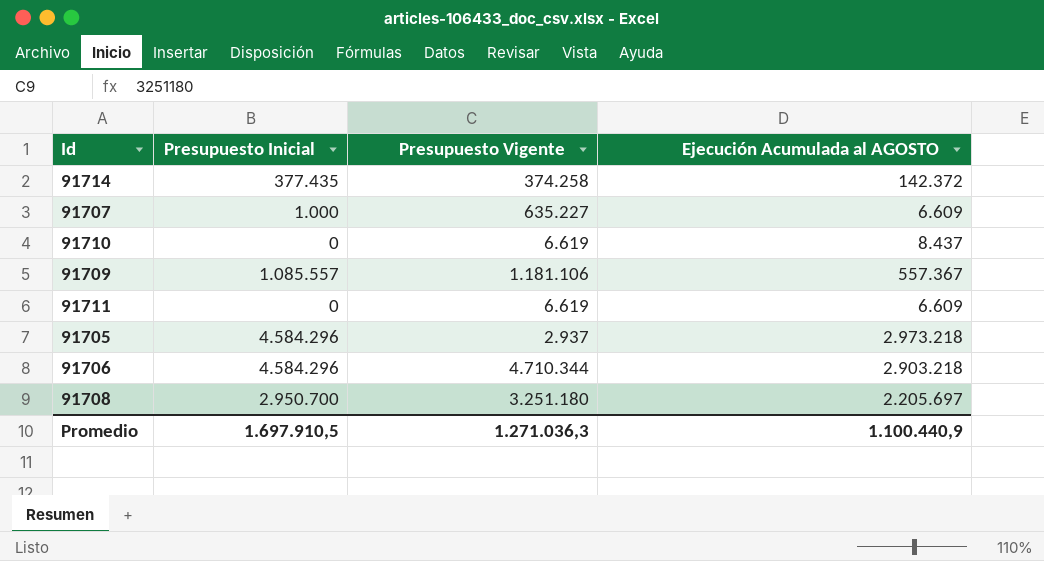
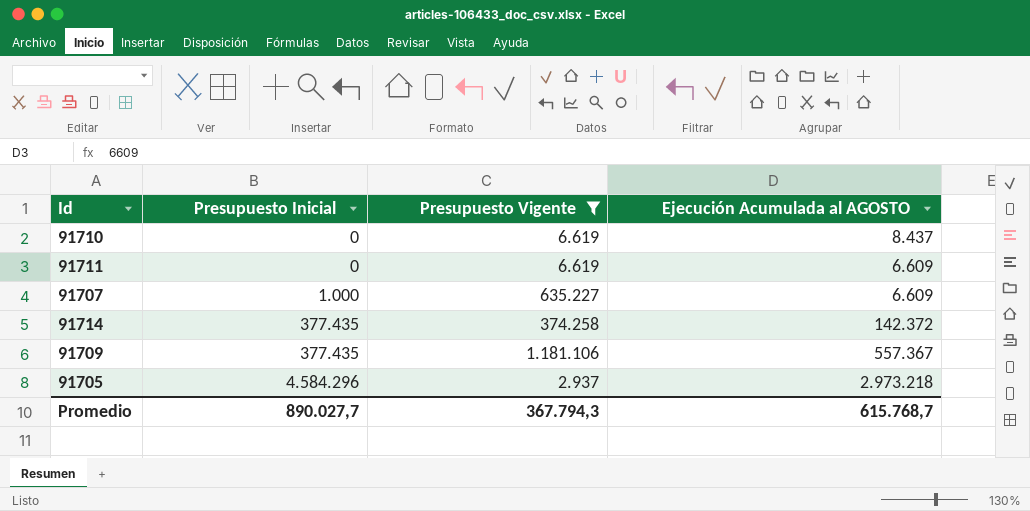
filter: none -> Presupuesto Vigente <= 1.181.106
row order: none -> Presupuesto Inicial ascending
91709 | Presupuesto Inicial: 1.085.557 -> 377.435
Promedio | Presupuesto Inicial: 1.697.910,5 -> 890.027,7
Promedio | Presupuesto Vigente: 1.271.036,3 -> 367.794,3
Promedio | Ejecución Acumulada al AGOSTO: 1.100.440,9 -> 615.768,7

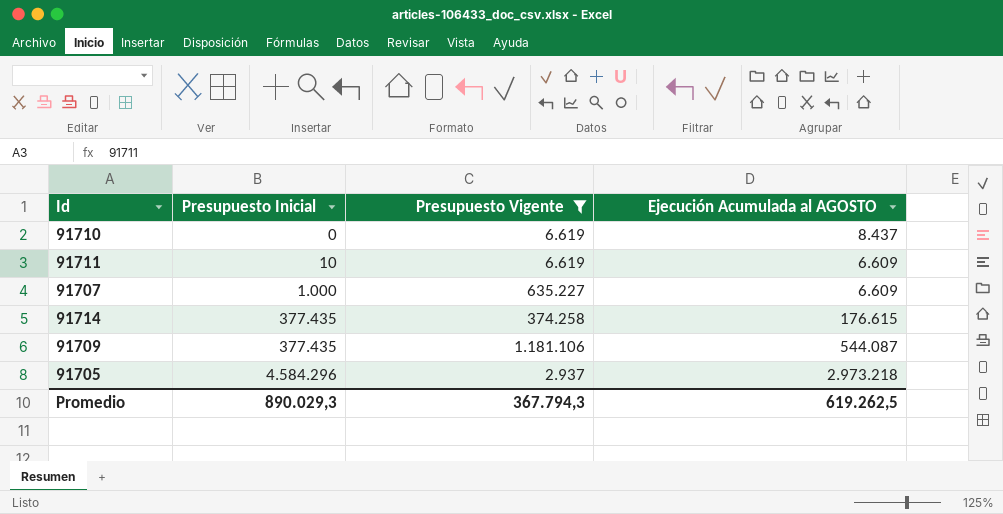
91711 | Presupuesto Inicial: 0 -> 10
91714 | Ejecución Acumulada al AGOSTO: 142.372 -> 176.615
91709 | Ejecución Acumulada al AGOSTO: 557.367 -> 544.087
Promedio | Presupuesto Inicial: 890.027,7 -> 890.029,3
Promedio | Ejecución Acumulada al AGOSTO: 615.768,7 -> 619.262,5

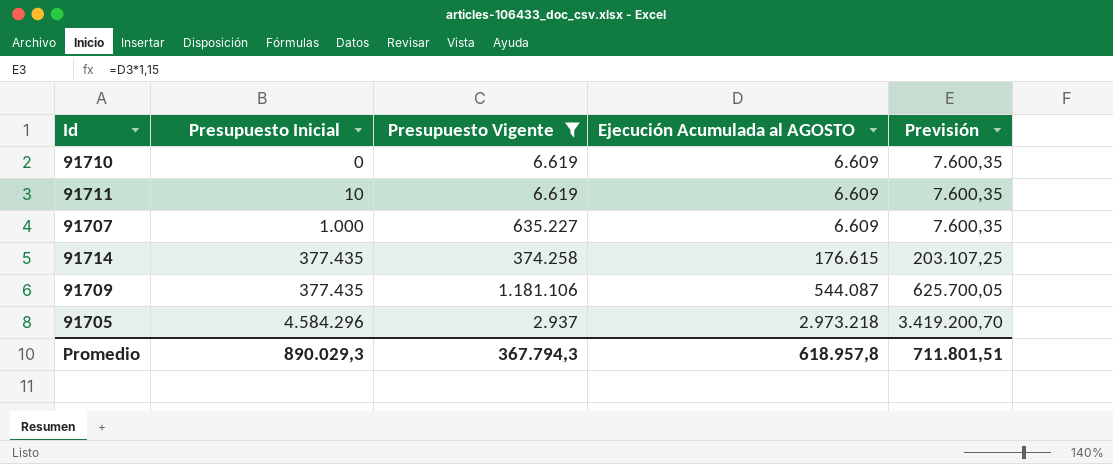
column Previsión | formula: none -> [Ejecución Acumulada al AGOSTO] * 1,15
91710 | Ejecución Acumulada al AGOSTO: 8.437 -> 6.609
Promedio | Ejecución Acumulada al AGOSTO: 619.262,5 -> 618.957,8

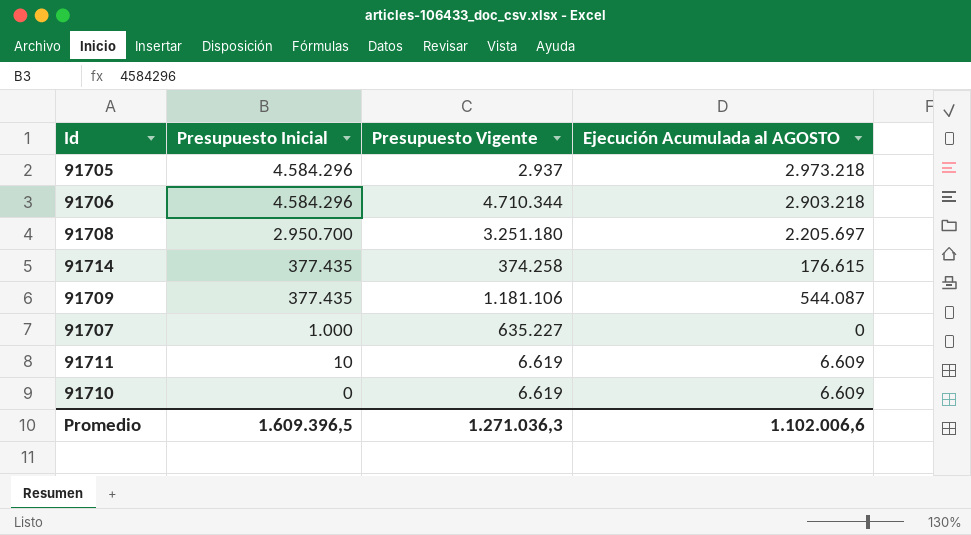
filter: Presupuesto Vigente <= 1.181.106 -> none
row order: Presupuesto Inicial ascending -> Presupuesto Inicial descending
column Previsión | formula: [Ejecución Acumulada al AGOSTO] * 1,15 -> none
91707 | Ejecución Acumulada al AGOSTO: 6.609 -> 0
Promedio | Presupuesto Inicial: 890.029,3 -> 1.609.396,5
Promedio | Presupuesto Vigente: 367.794,3 -> 1.271.036,3
Promedio | Ejecución Acumulada al AGOSTO: 618.957,8 -> 1.102.006,6

